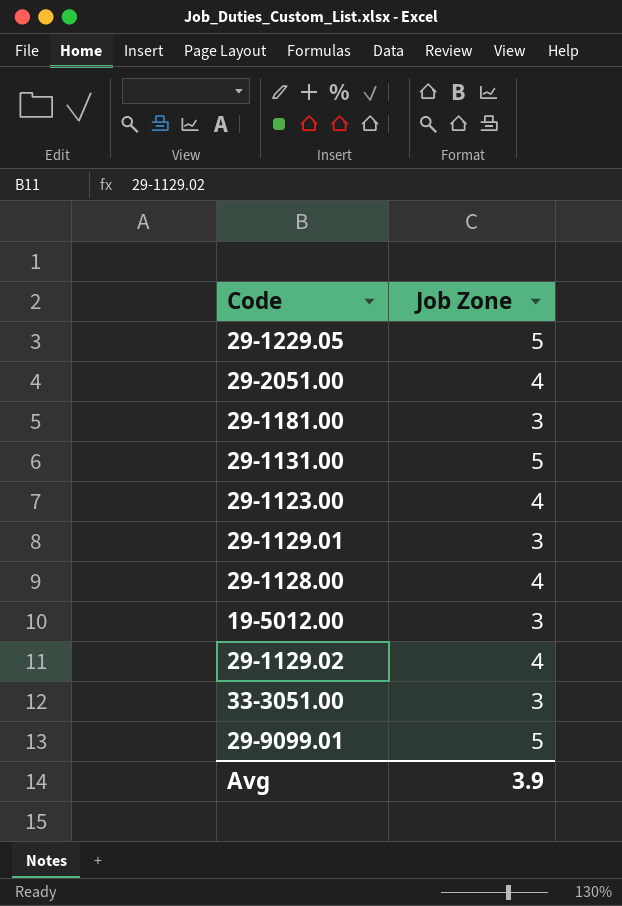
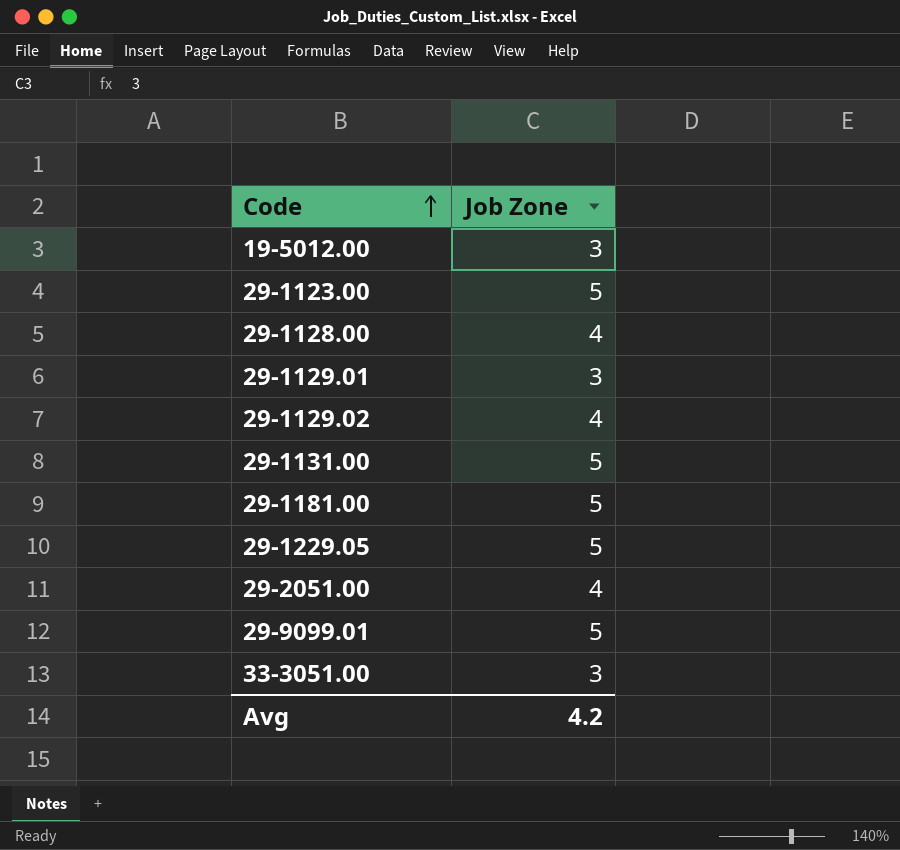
row order: none -> Code ascending
29-1123.00 | Job Zone: 4 -> 5
29-1181.00 | Job Zone: 3 -> 5
Avg | Job Zone: 3.9 -> 4.2

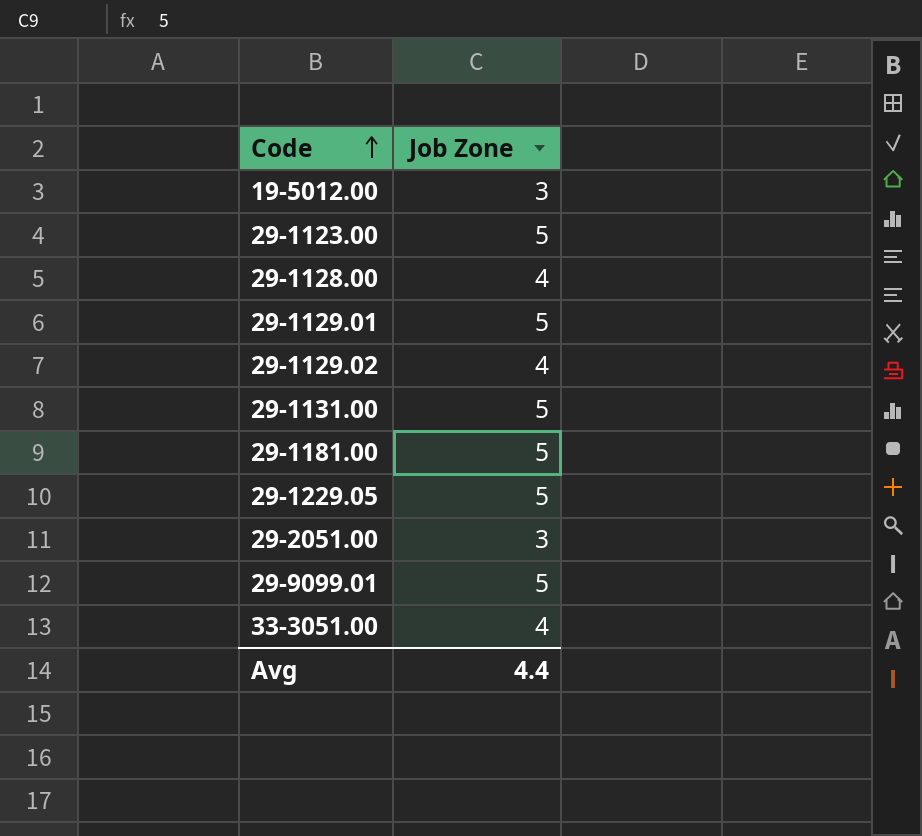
29-1129.01 | Job Zone: 3 -> 5
29-2051.00 | Job Zone: 4 -> 3
33-3051.00 | Job Zone: 3 -> 4
Avg | Job Zone: 4.2 -> 4.4

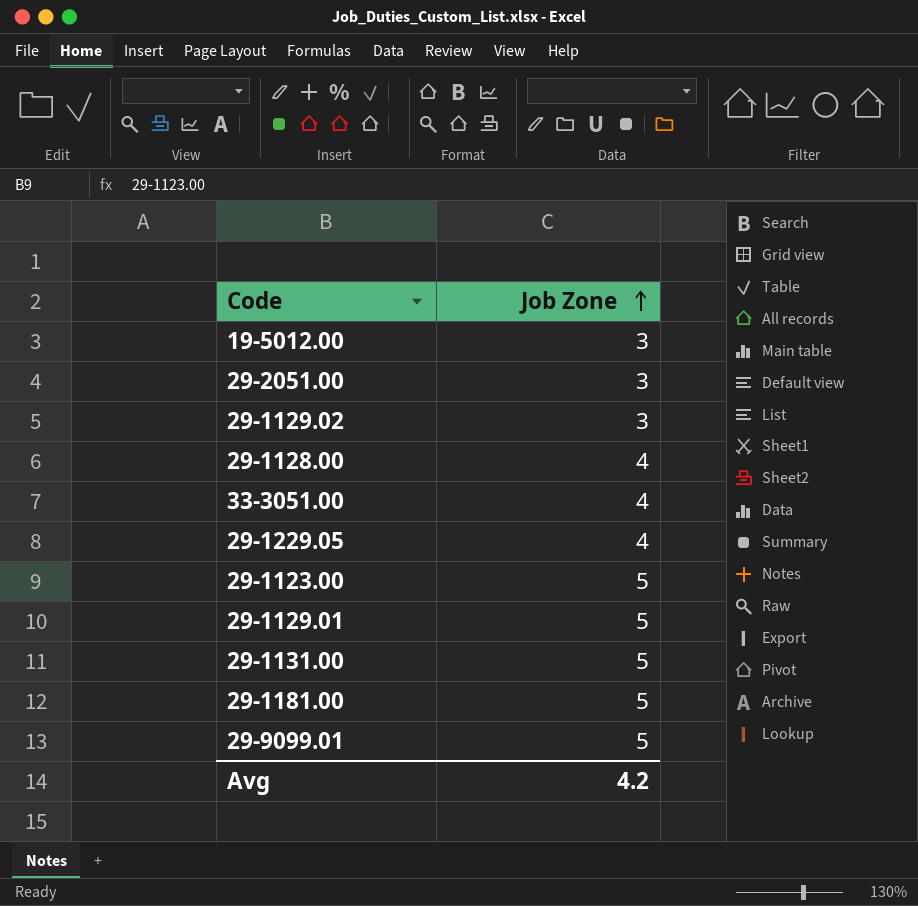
row order: Code ascending -> Job Zone ascending
29-1129.02 | Job Zone: 4 -> 3
29-1229.05 | Job Zone: 5 -> 4
Avg | Job Zone: 4.4 -> 4.2

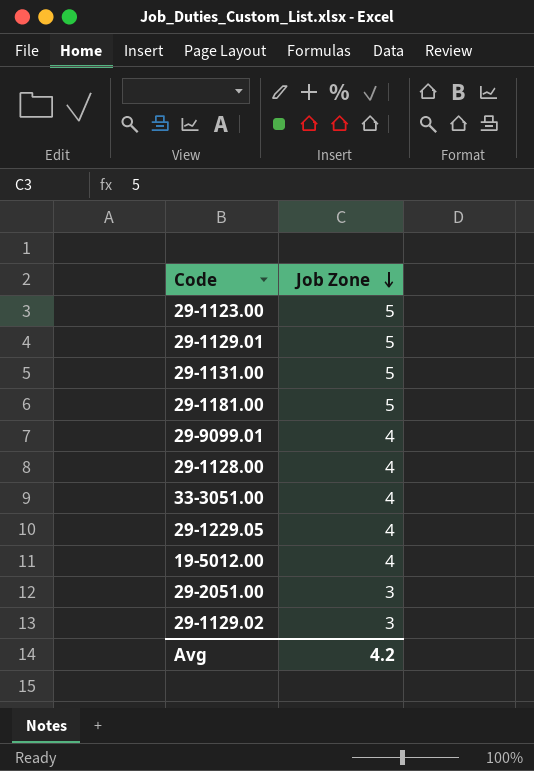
row order: Job Zone ascending -> Job Zone descending
29-9099.01 | Job Zone: 5 -> 4
19-5012.00 | Job Zone: 3 -> 4

